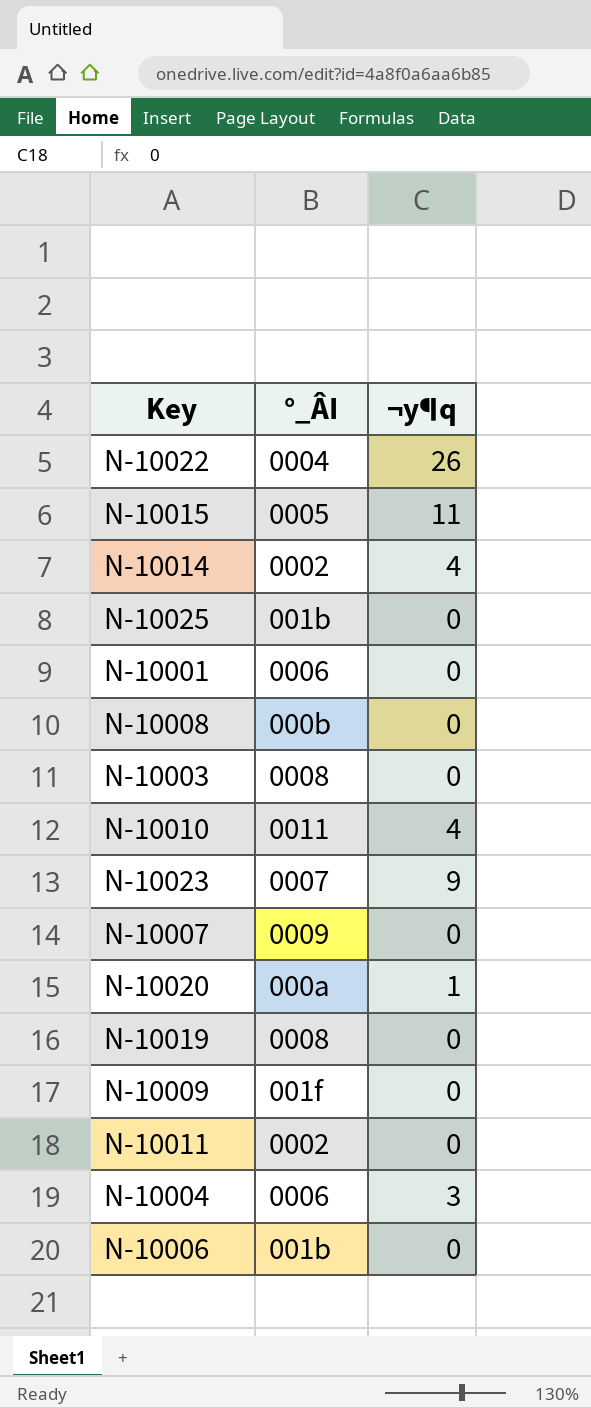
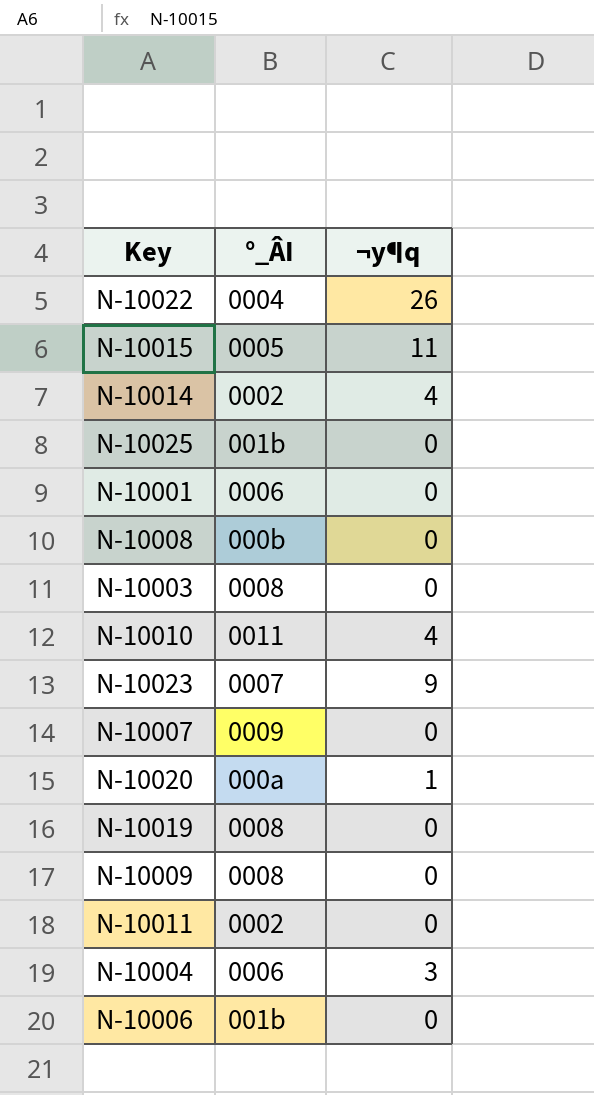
N-10009 | °_ÂI: 001f -> 0008

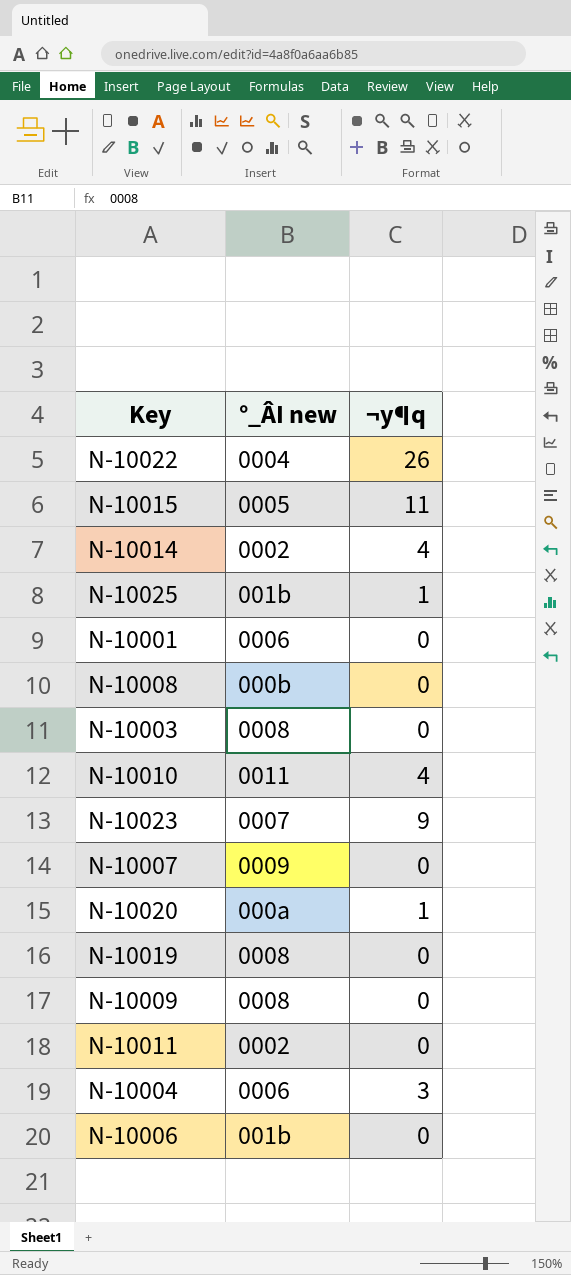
column name: °_ÂI -> °_ÂI new
N-10025 | ¬y¶q: 0 -> 1

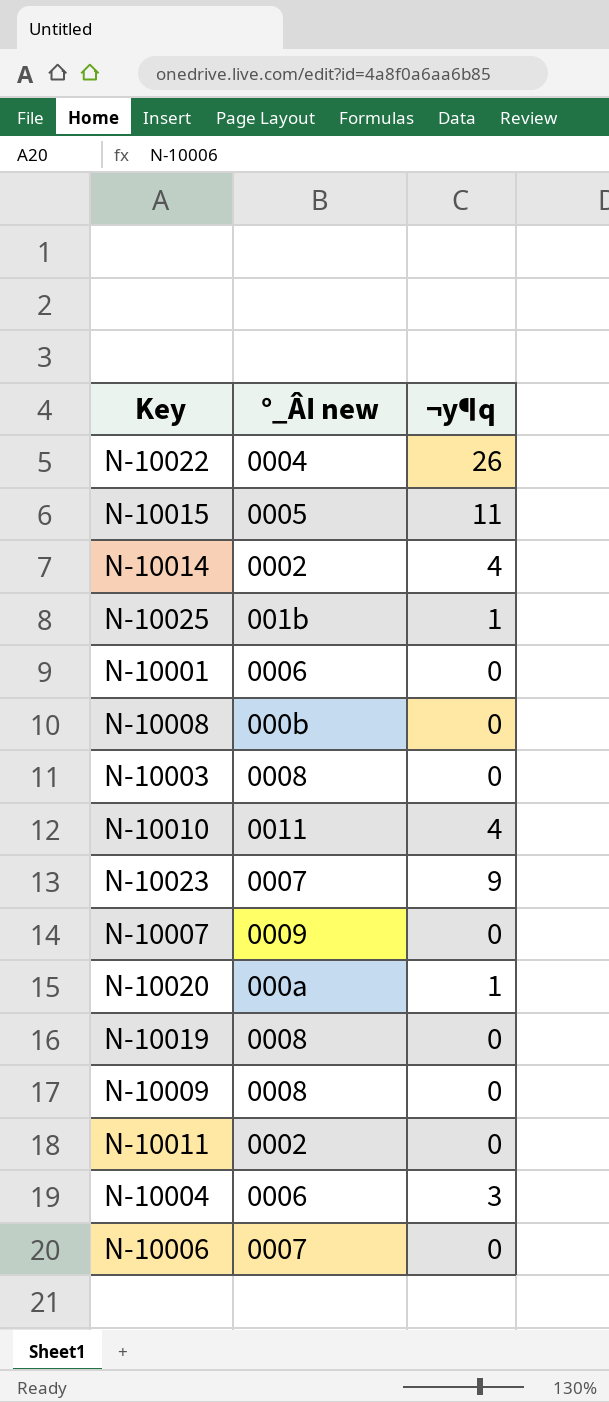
N-10006 | °_ÂI new: 001b -> 0007

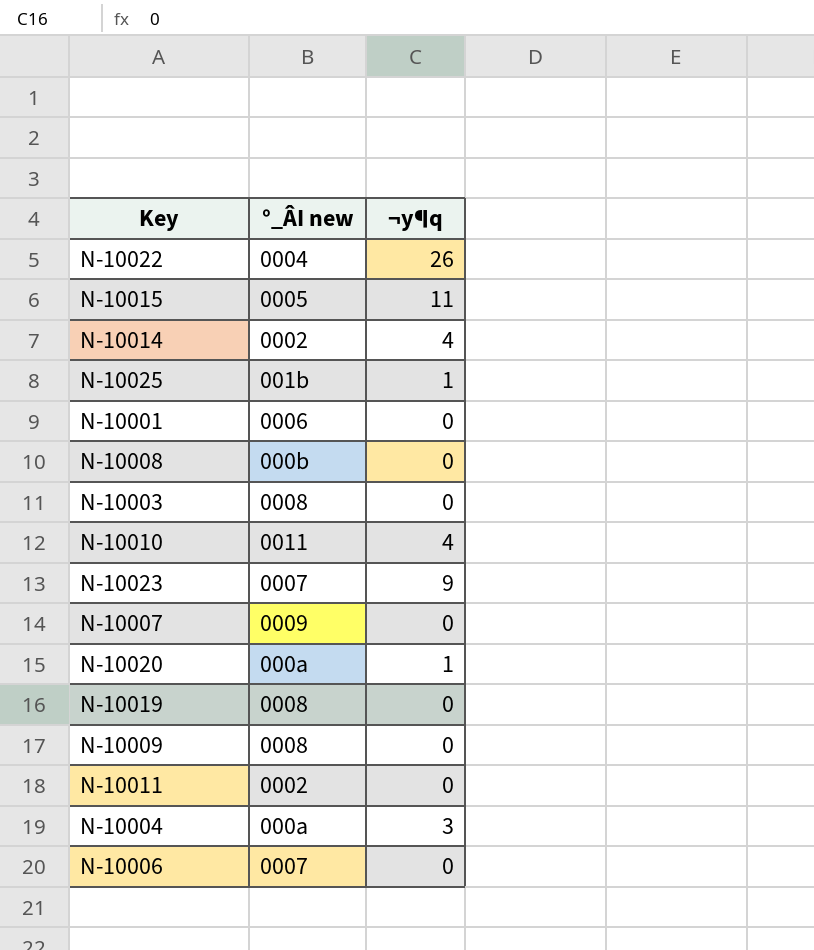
N-10004 | °_ÂI new: 0006 -> 000a

